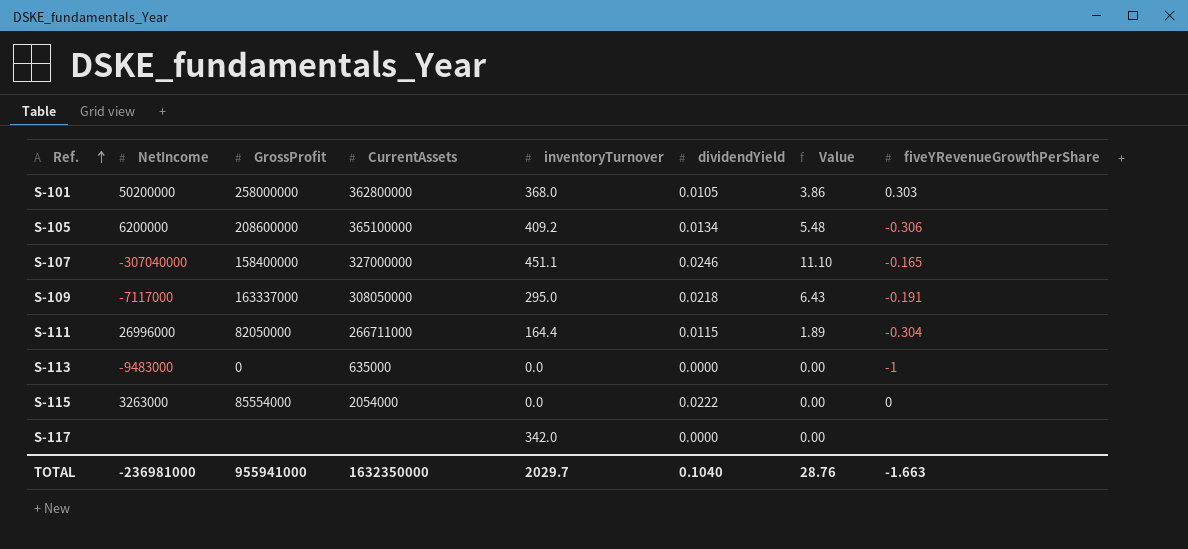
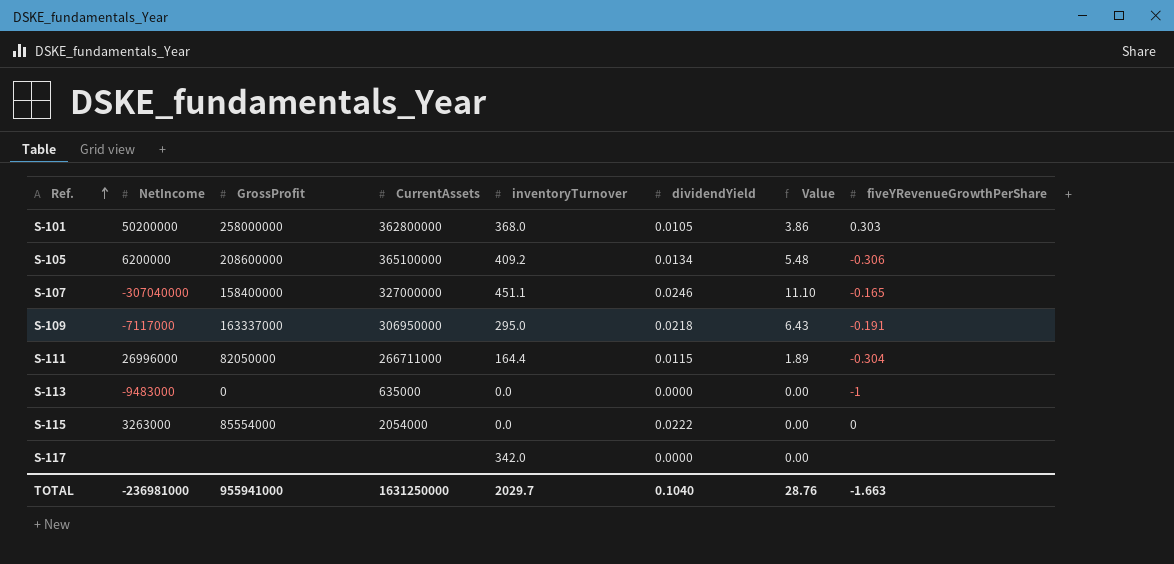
S-109 | CurrentAssets: 308050000 -> 306950000
TOTAL | CurrentAssets: 1632350000 -> 1631250000

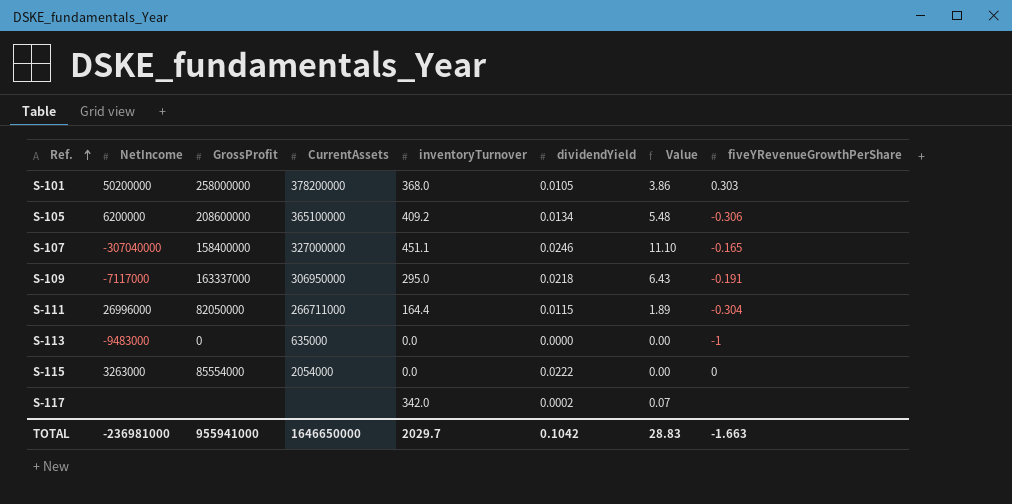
S-101 | CurrentAssets: 362800000 -> 378200000
S-117 | dividendYield: 0.0000 -> 0.0002
S-117 | Value: 0.00 -> 0.07
TOTAL | CurrentAssets: 1631250000 -> 1646650000
TOTAL | dividendYield: 0.1040 -> 0.1042
TOTAL | Value: 28.76 -> 28.83

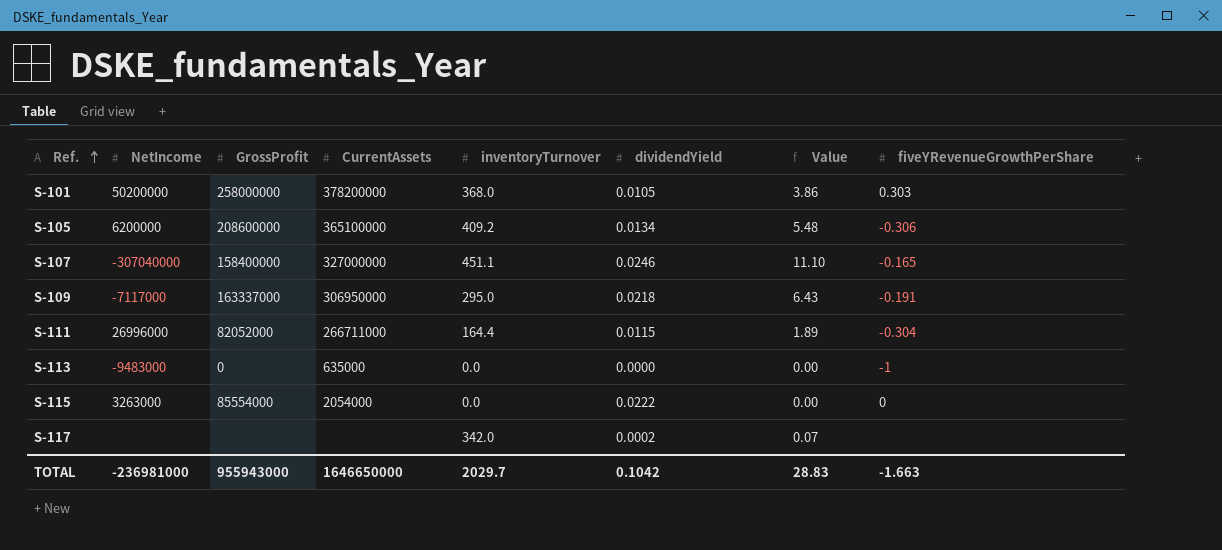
S-111 | GrossProfit: 82050000 -> 82052000
TOTAL | GrossProfit: 955941000 -> 955943000

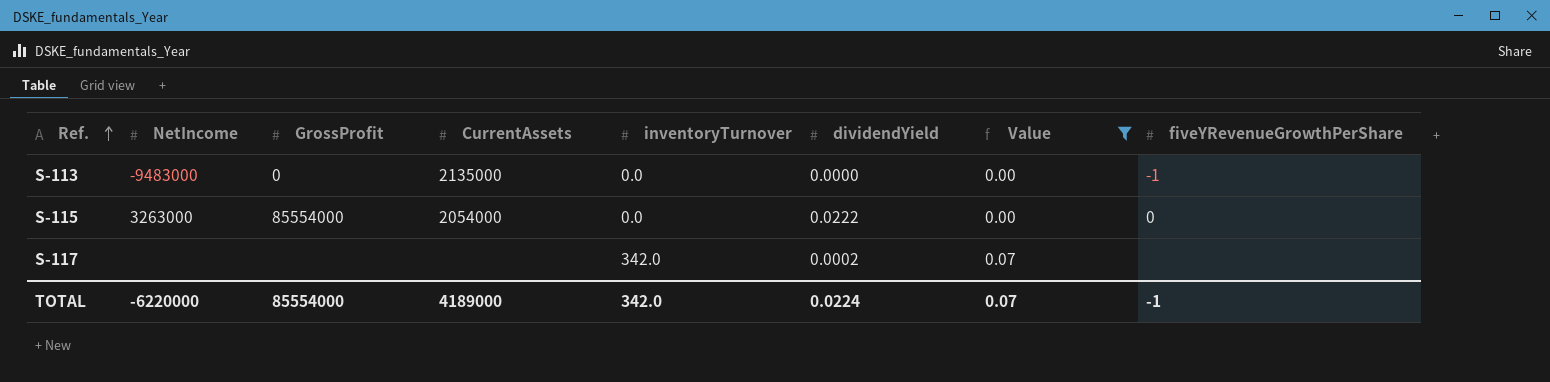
filter: none -> Value <= 0.07
S-113 | CurrentAssets: 635000 -> 2135000
TOTAL | NetIncome: -236981000 -> -6220000
TOTAL | GrossProfit: 955943000 -> 85554000
TOTAL | CurrentAssets: 1646650000 -> 4189000
TOTAL | inventoryTurnover: 2029.7 -> 342.0
TOTAL | dividendYield: 0.1042 -> 0.0224
TOTAL | Value: 28.83 -> 0.07
TOTAL | fiveYRevenueGrowthPerShare: -1.663 -> -1

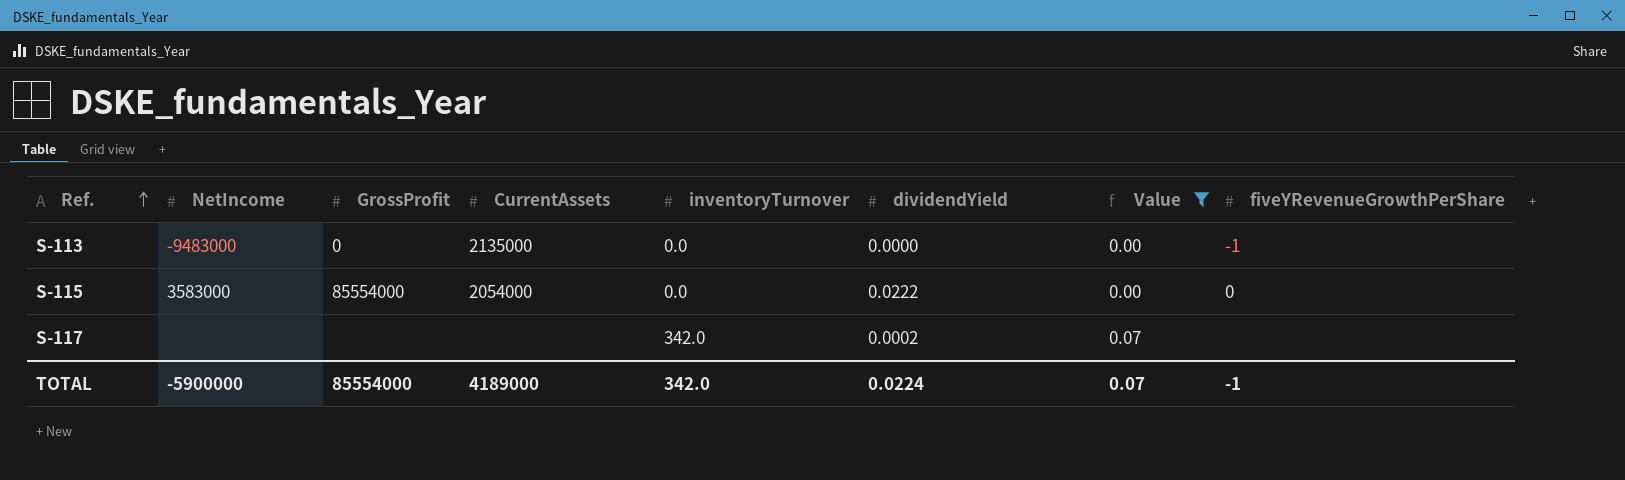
S-115 | NetIncome: 3263000 -> 3583000
TOTAL | NetIncome: -6220000 -> -5900000

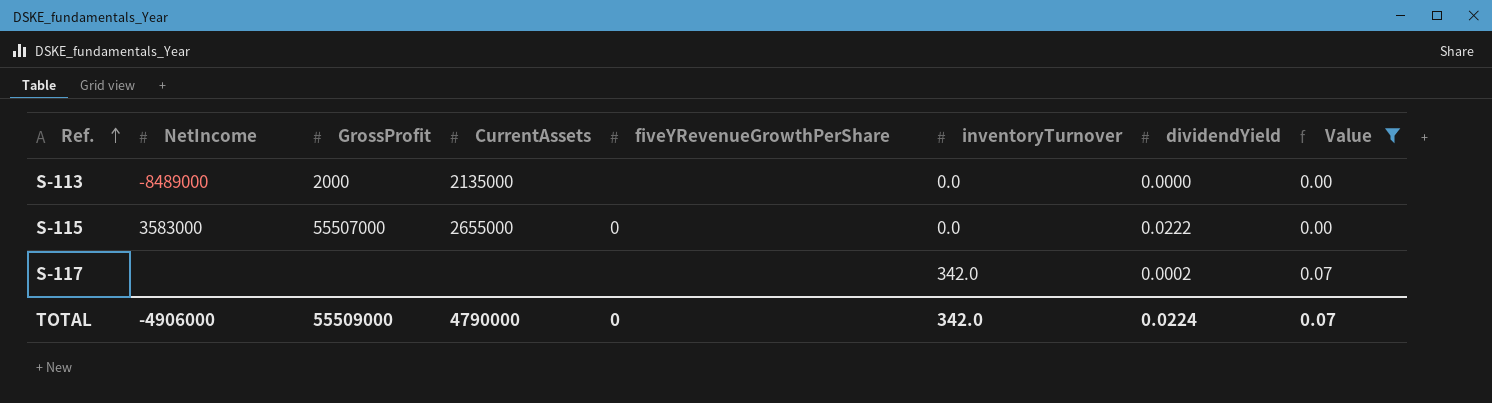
column fiveYRevenueGrowthPerShare | position: 8 -> 5
S-113 | NetIncome: -9483000 -> -8489000
S-113 | GrossProfit: 0 -> 2000
S-113 | fiveYRevenueGrowthPerShare: -1 -> none
S-115 | GrossProfit: 85554000 -> 55507000
S-115 | CurrentAssets: 2054000 -> 2655000
TOTAL | NetIncome: -5900000 -> -4906000
TOTAL | GrossProfit: 85554000 -> 55509000
TOTAL | CurrentAssets: 4189000 -> 4790000
TOTAL | fiveYRevenueGrowthPerShare: -1 -> 0

